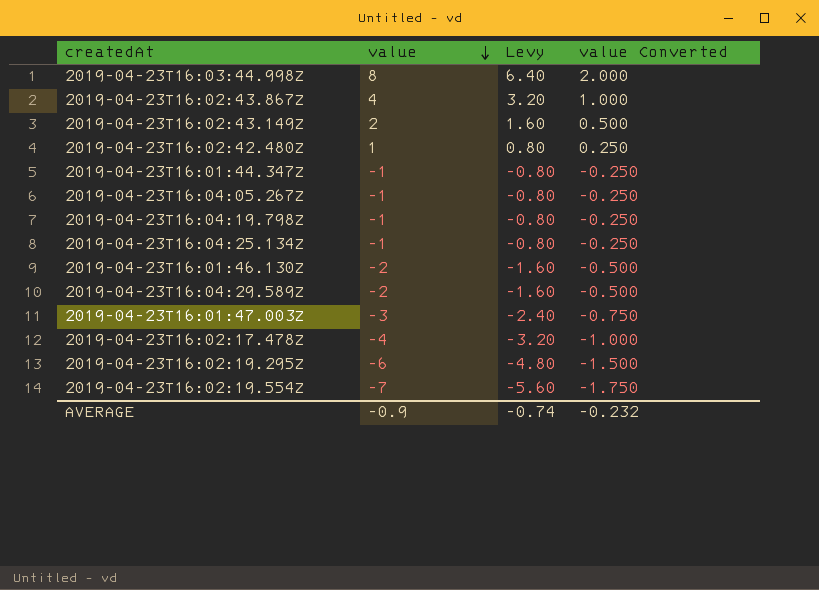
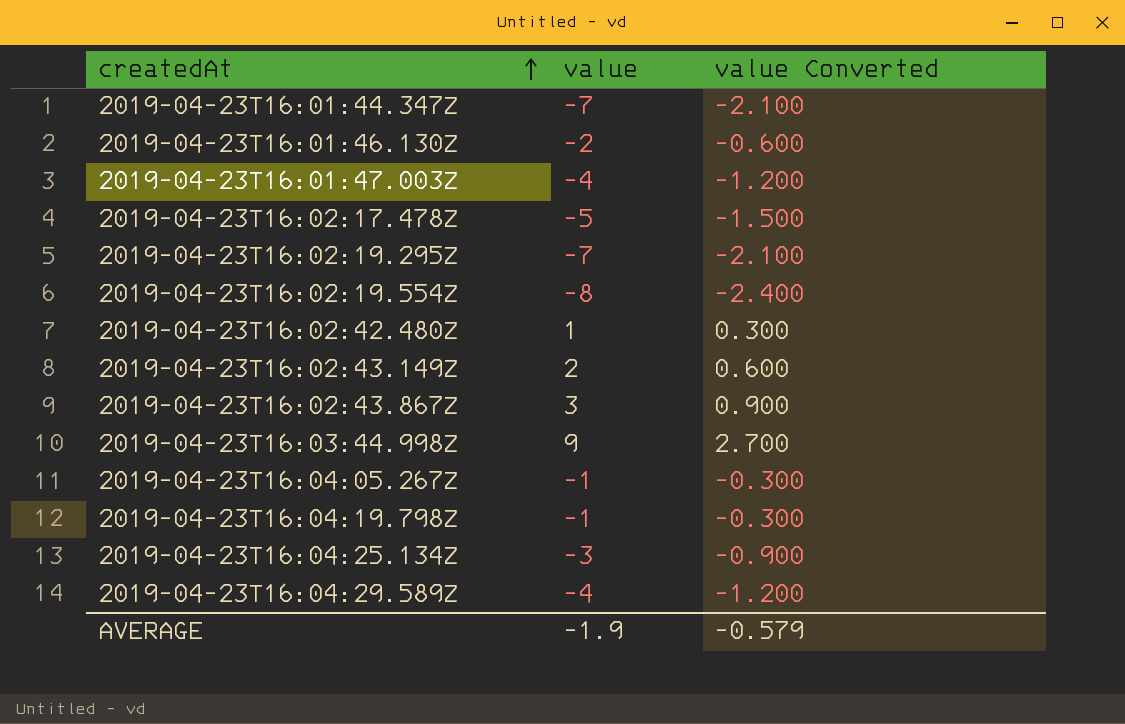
row order: value descending -> createdAt ascending
column Levy | formula: [value] * 0.8 -> none
column value Converted | formula: [value] * 0.25 -> [value] * 0.3
2019-04-23T16:01:44.347Z | value: -1 -> -7
2019-04-23T16:01:47.003Z | value: -3 -> -4
2019-04-23T16:02:17.478Z | value: -4 -> -5
2019-04-23T16:02:19.295Z | value: -6 -> -7
2019-04-23T16:02:19.554Z | value: -7 -> -8
2019-04-23T16:02:43.867Z | value: 4 -> 3
2019-04-23T16:03:44.998Z | value: 8 -> 9
2019-04-23T16:04:25.134Z | value: -1 -> -3
2019-04-23T16:04:29.589Z | value: -2 -> -4
AVERAGE | value: -0.9 -> -1.9
AVERAGE | value Converted: -0.232 -> -0.579

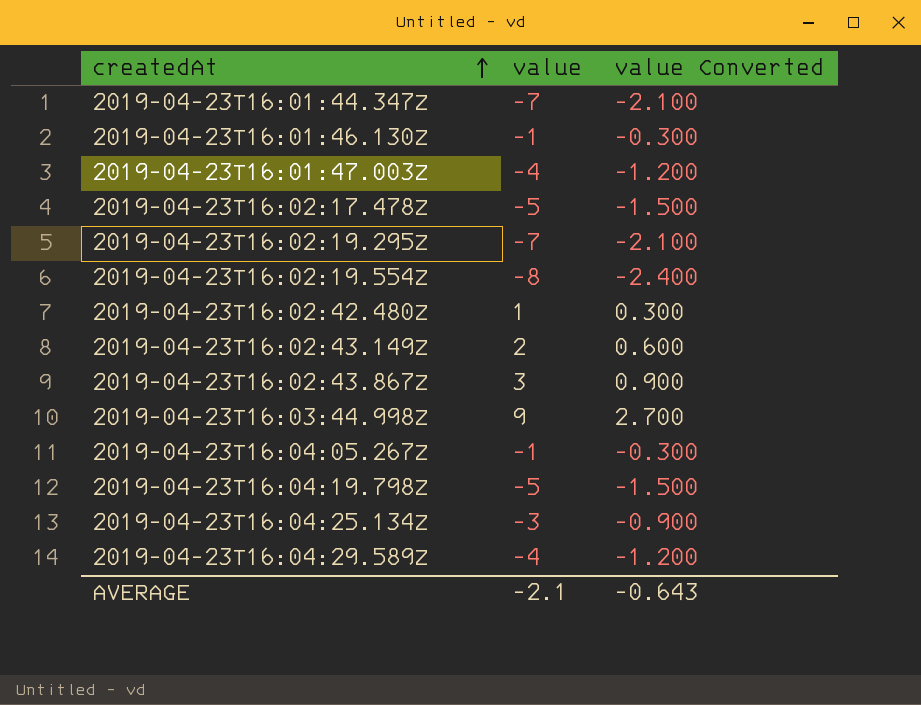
2019-04-23T16:01:46.130Z | value: -2 -> -1
2019-04-23T16:01:46.130Z | value Converted: -0.600 -> -0.300
2019-04-23T16:04:19.798Z | value: -1 -> -5
2019-04-23T16:04:19.798Z | value Converted: -0.300 -> -1.500
AVERAGE | value: -1.9 -> -2.1
AVERAGE | value Converted: -0.579 -> -0.643

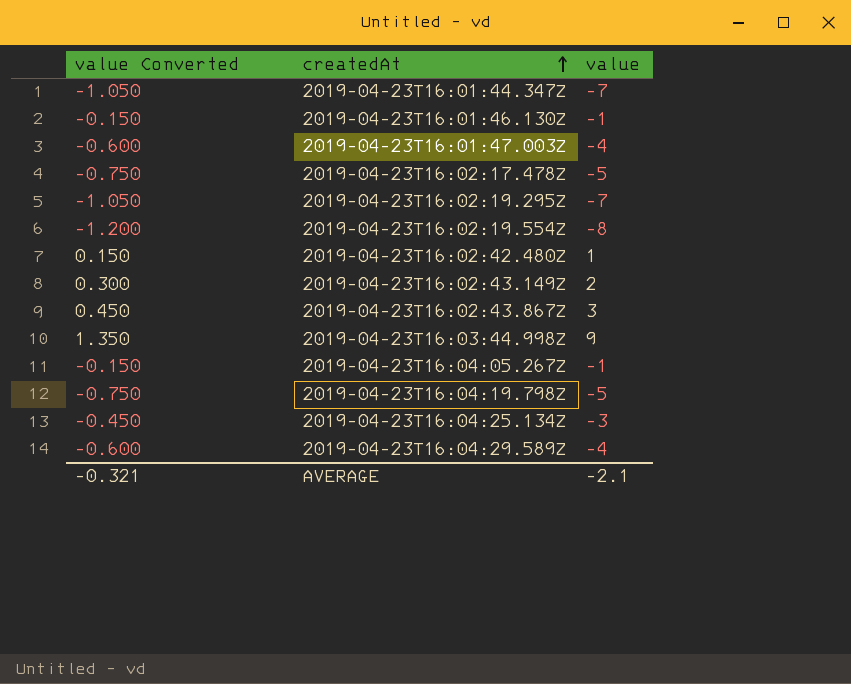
column value Converted | formula: [value] * 0.3 -> [value] * 0.15
column value Converted | position: 3 -> 1
AVERAGE | value Converted: -0.643 -> -0.321

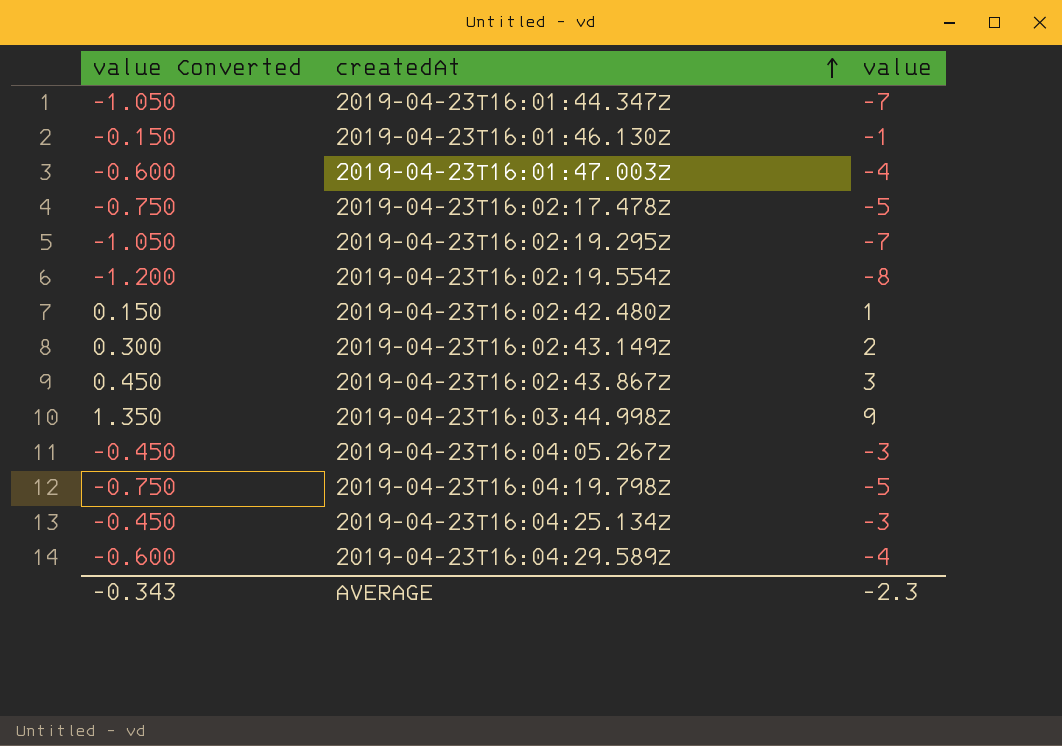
2019-04-23T16:04:05.267Z | value Converted: -0.150 -> -0.450
2019-04-23T16:04:05.267Z | value: -1 -> -3
AVERAGE | value Converted: -0.321 -> -0.343
AVERAGE | value: -2.1 -> -2.3

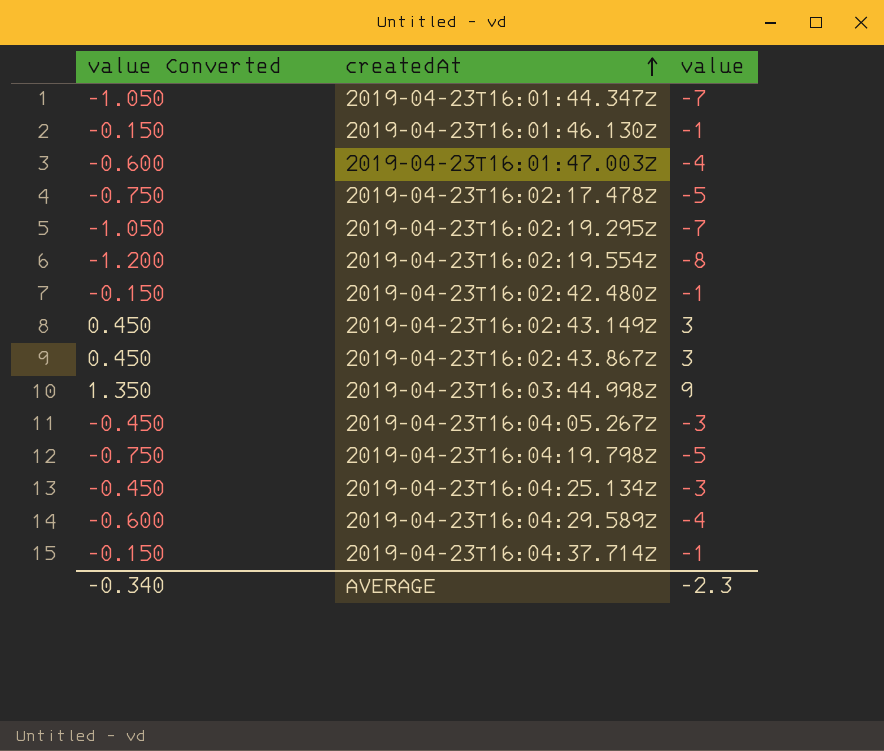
2019-04-23T16:02:42.480Z | value Converted: 0.150 -> -0.150
2019-04-23T16:02:42.480Z | value: 1 -> -1
2019-04-23T16:02:43.149Z | value Converted: 0.300 -> 0.450
2019-04-23T16:02:43.149Z | value: 2 -> 3
row 2019-04-23T16:04:37.714Z: none -> -0.150 | -1
AVERAGE | value Converted: -0.343 -> -0.340

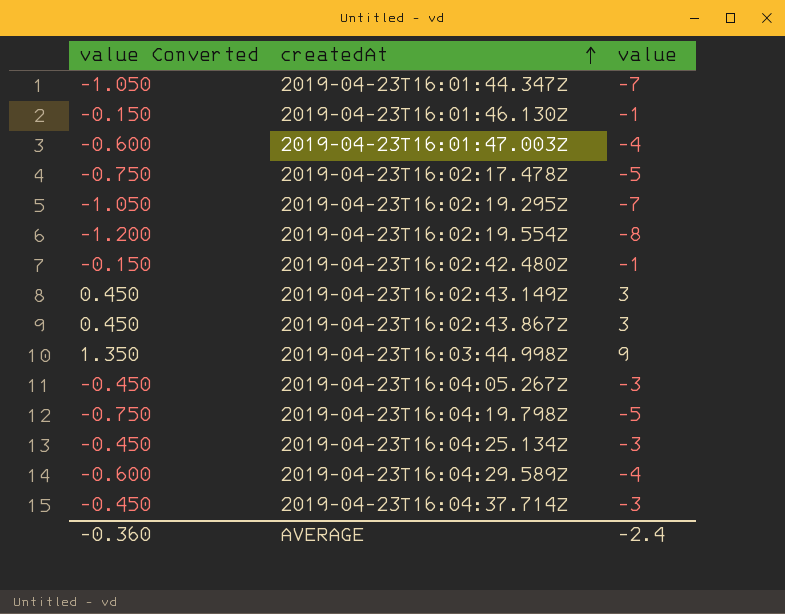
2019-04-23T16:04:37.714Z | value Converted: -0.150 -> -0.450
2019-04-23T16:04:37.714Z | value: -1 -> -3
AVERAGE | value Converted: -0.340 -> -0.360
AVERAGE | value: -2.3 -> -2.4

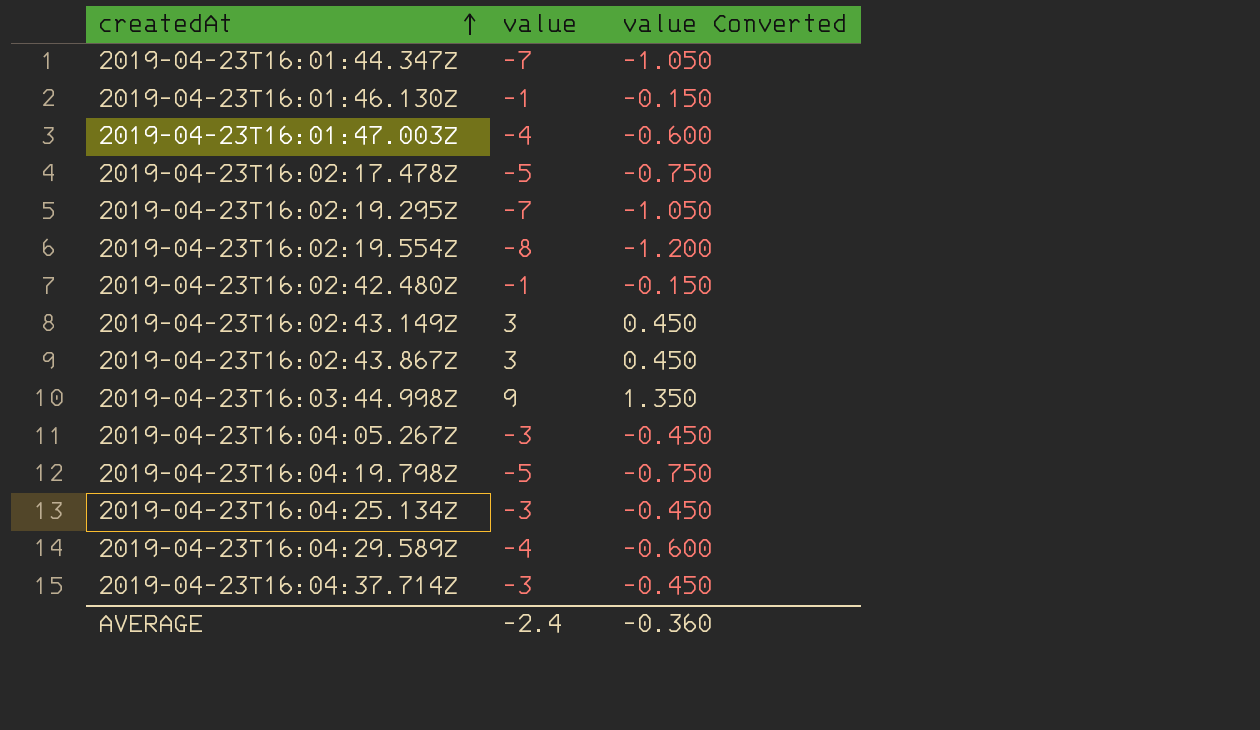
column value Converted | position: 1 -> 3

